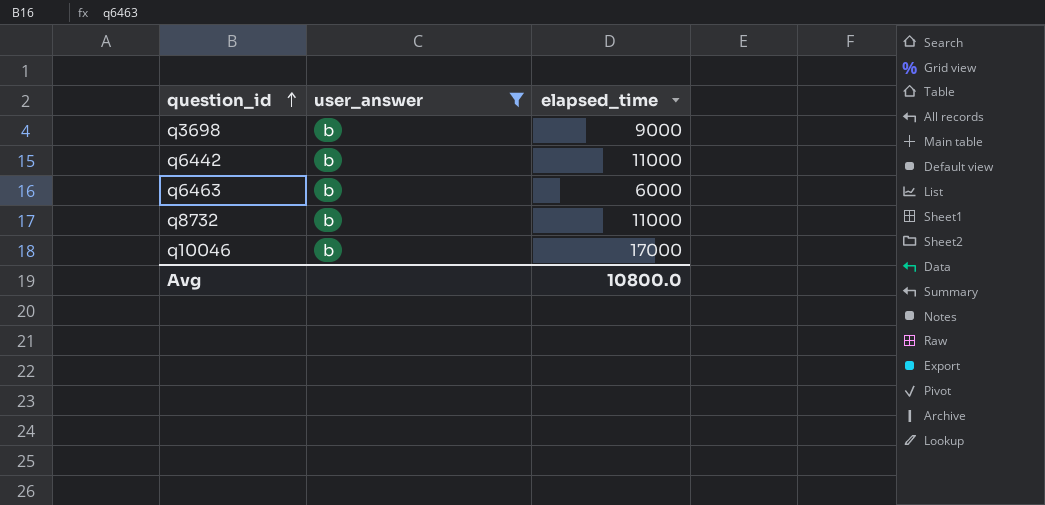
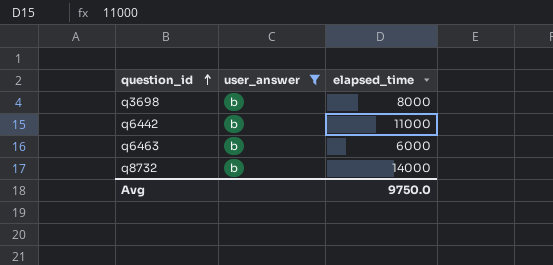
row q10046: b | 17000 -> none
q3698 | elapsed_time: 9000 -> 8000
q8732 | elapsed_time: 11000 -> 14000
Avg | elapsed_time: 10800.0 -> 9750.0

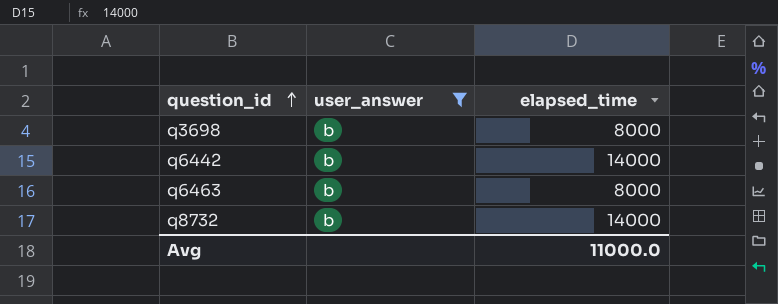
q6442 | elapsed_time: 11000 -> 14000
q6463 | elapsed_time: 6000 -> 8000
Avg | elapsed_time: 9750.0 -> 11000.0

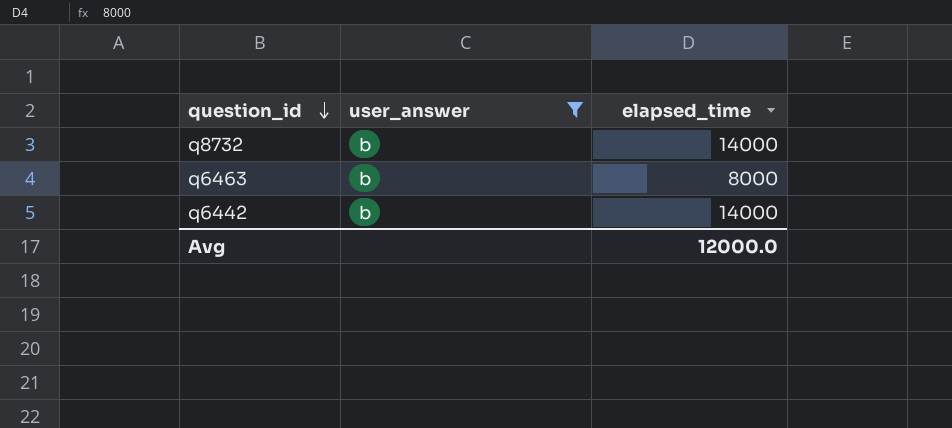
row order: question_id ascending -> question_id descending
row q3698: b | 8000 -> none
Avg | elapsed_time: 11000.0 -> 12000.0

